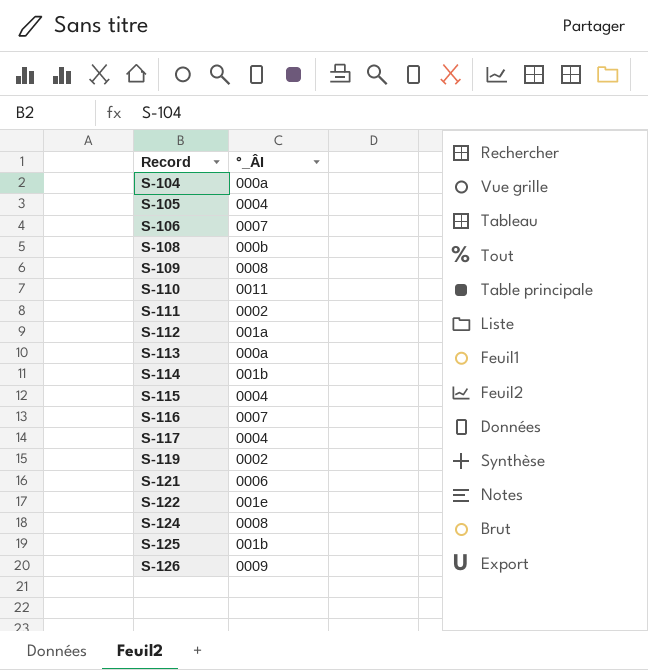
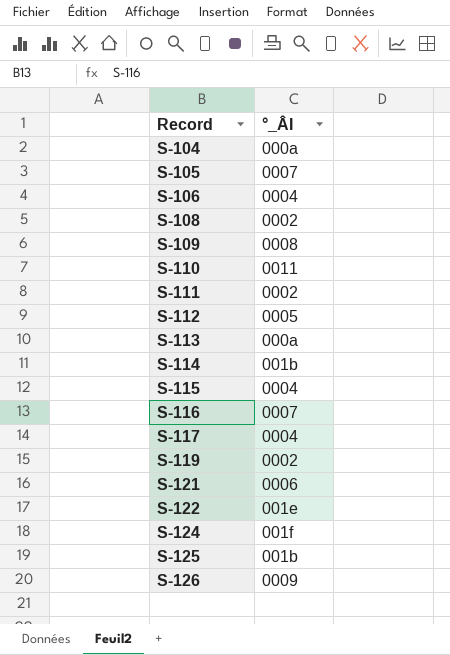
S-105 | °_ÂI: 0004 -> 0007
S-106 | °_ÂI: 0007 -> 0004
S-108 | °_ÂI: 000b -> 0002
S-112 | °_ÂI: 001a -> 0005
S-124 | °_ÂI: 0008 -> 001f

